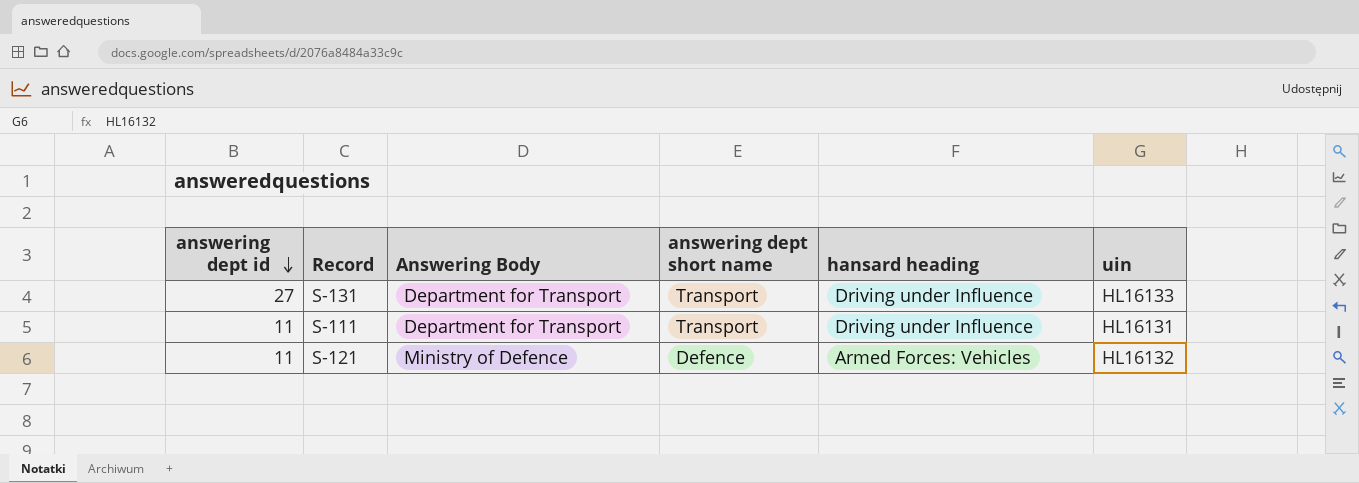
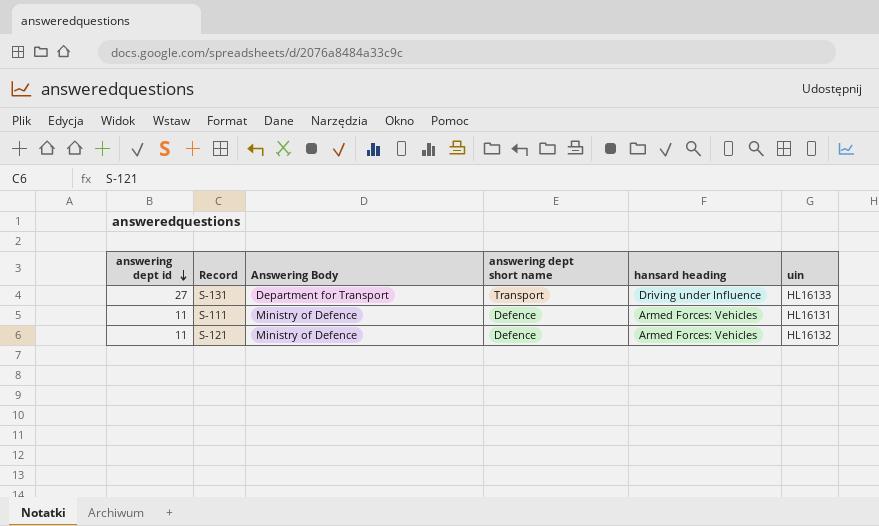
S-111 | Answering Body: Department for Transport -> Ministry of Defence
S-111 | answering dept short name: Transport -> Defence
S-111 | hansard heading: Driving under Influence -> Armed Forces: Vehicles

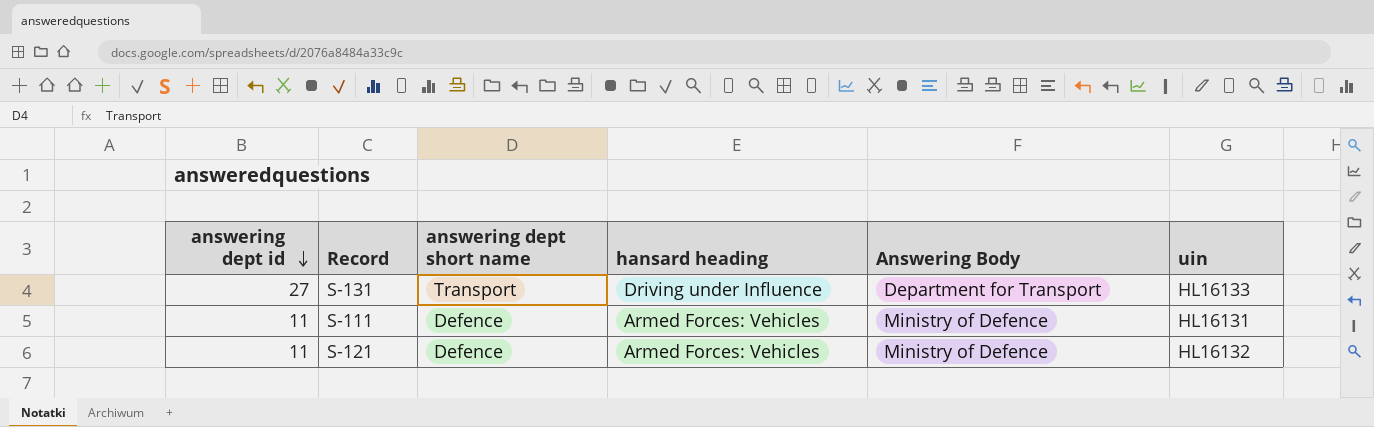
column Answering Body | position: 3 -> 5

